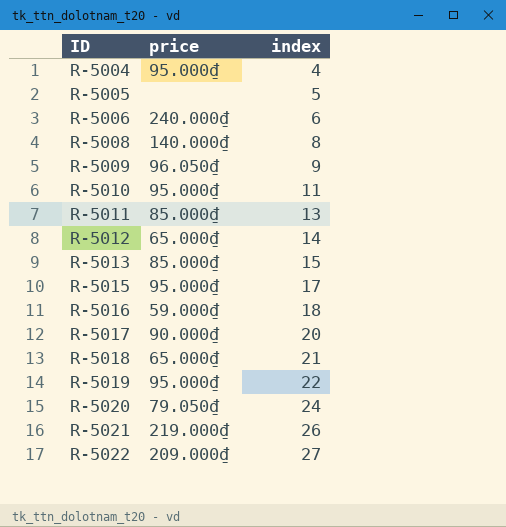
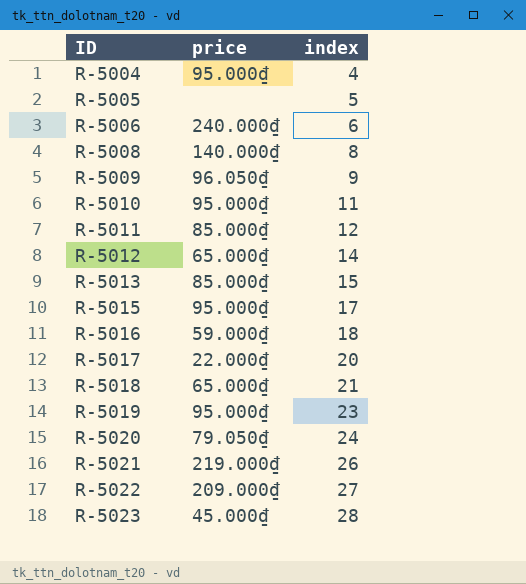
R-5011 | index: 13 -> 12
R-5017 | price: 90.000₫ -> 22.000₫
R-5019 | index: 22 -> 23
row R-5023: none -> 45.000₫ | 28

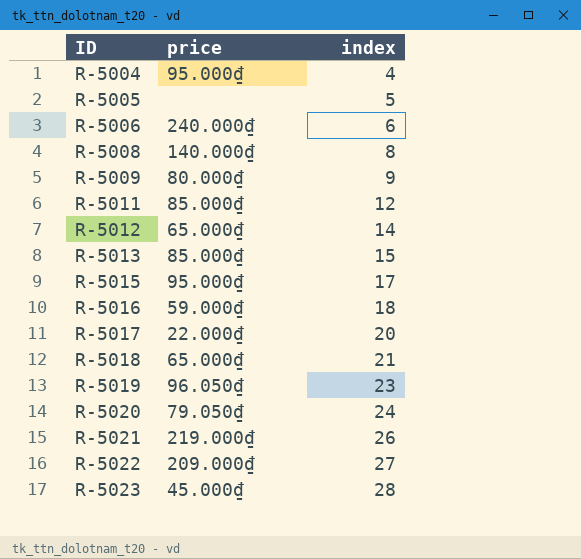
row R-5010: 95.000₫ | 11 -> none
R-5009 | price: 96.050₫ -> 80.000₫
R-5019 | price: 95.000₫ -> 96.050₫

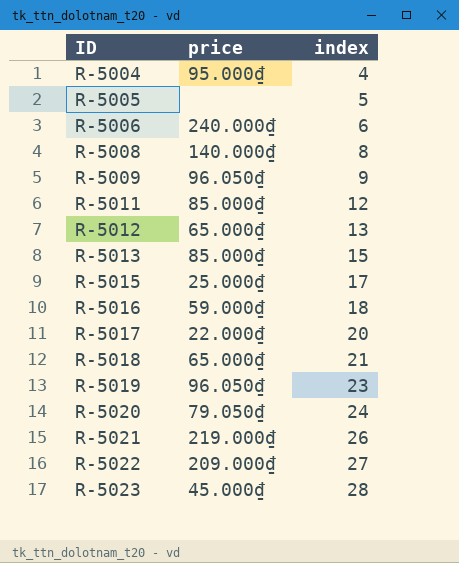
R-5009 | price: 80.000₫ -> 96.050₫
R-5012 | index: 14 -> 13
R-5015 | price: 95.000₫ -> 25.000₫

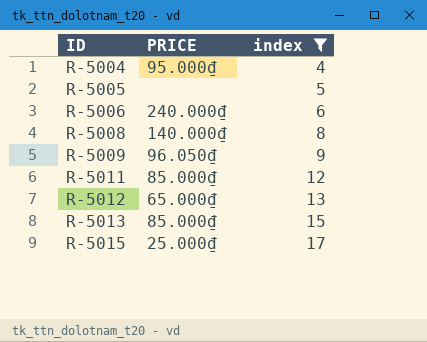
filter: none -> index <= 17
column name: price -> PRICE

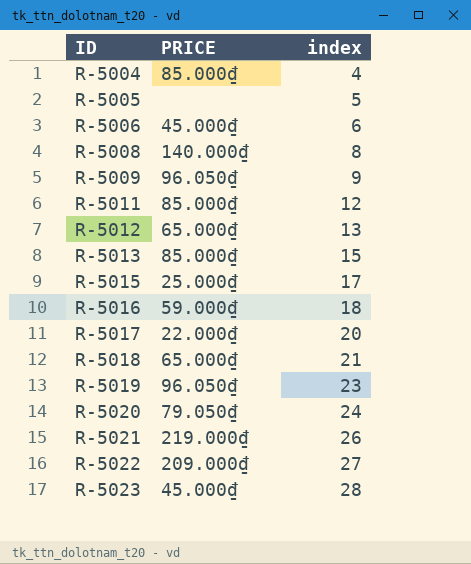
filter: index <= 17 -> none
R-5004 | PRICE: 95.000₫ -> 85.000₫
R-5006 | PRICE: 240.000₫ -> 45.000₫

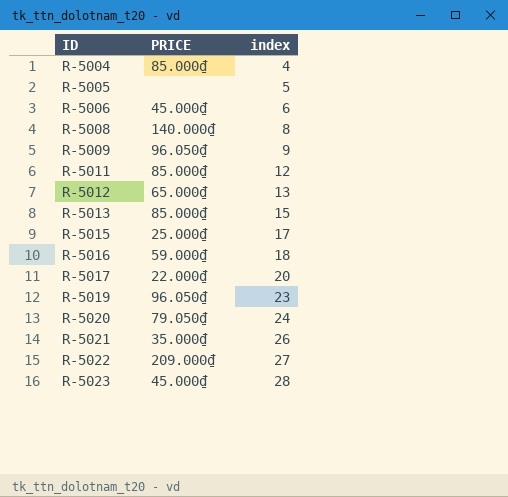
row R-5018: 65.000₫ | 21 -> none
R-5021 | PRICE: 219.000₫ -> 35.000₫

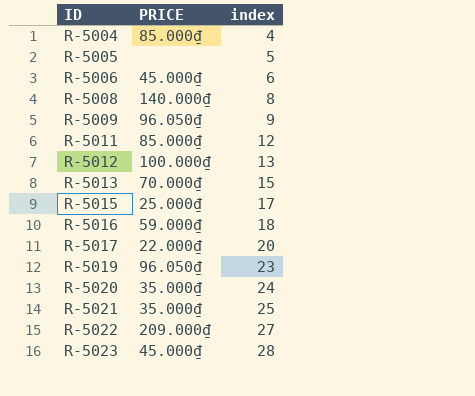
R-5012 | PRICE: 65.000₫ -> 100.000₫
R-5013 | PRICE: 85.000₫ -> 70.000₫
R-5020 | PRICE: 79.050₫ -> 35.000₫
R-5021 | index: 26 -> 25

